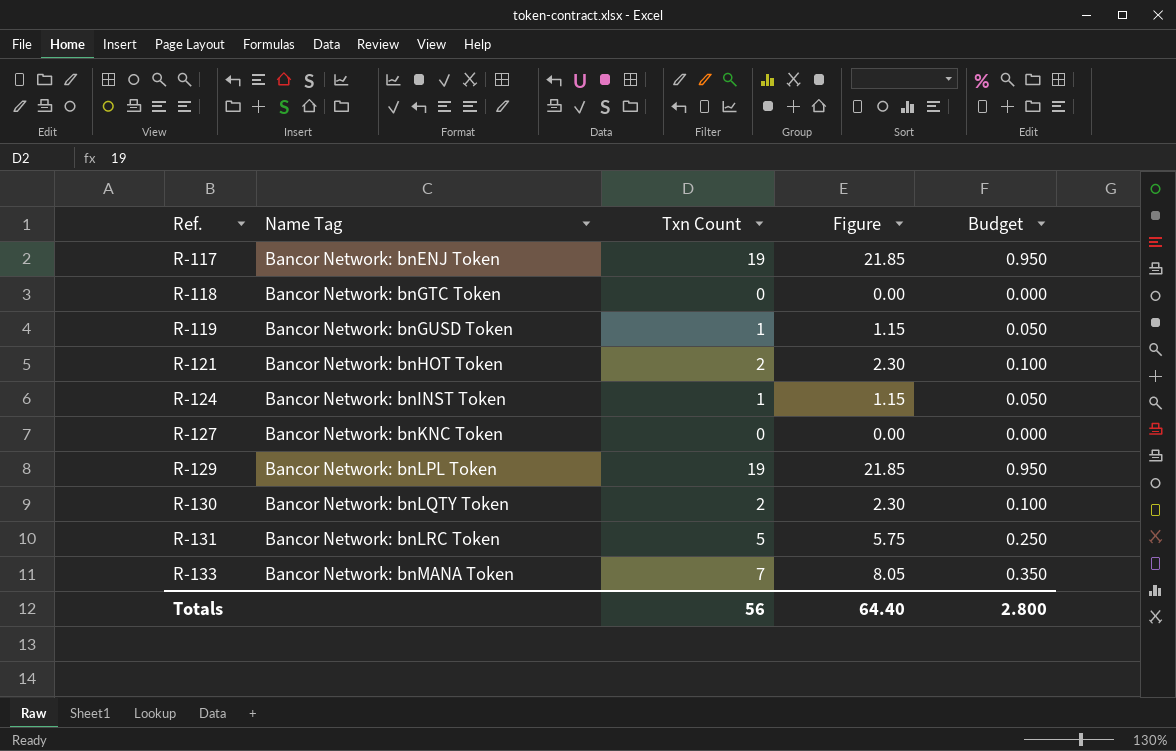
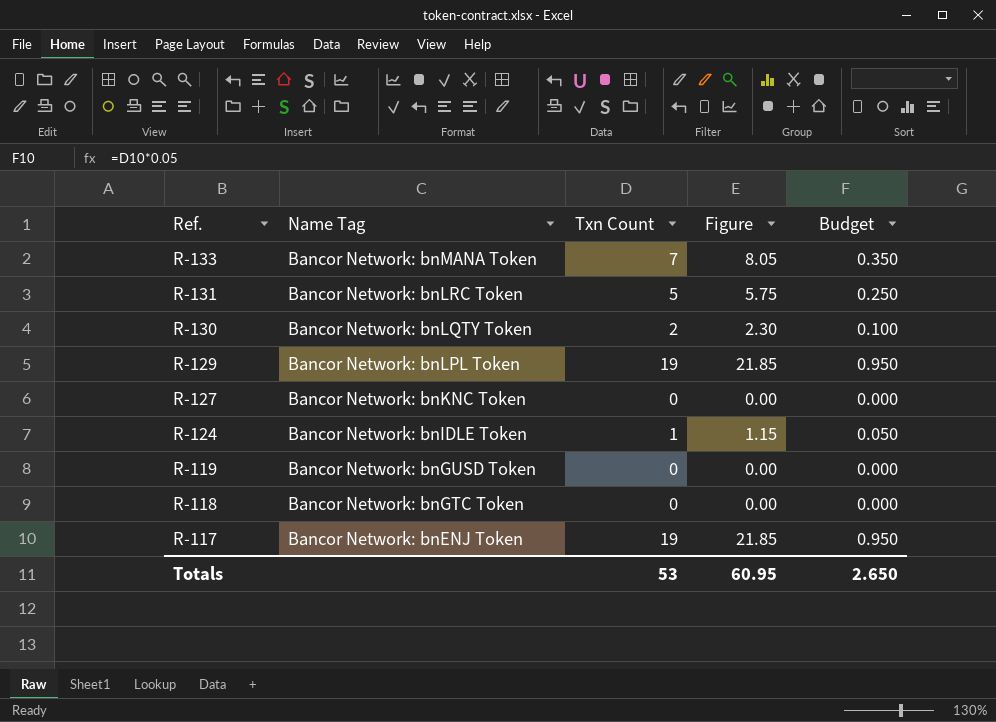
row order: Ref. ascending -> Ref. descending
row R-121: Bancor Network: bnHOT Token | 2 | 2.30 | 0.100 -> none
R-124 | Name Tag: Bancor Network: bnINST Token -> Bancor Network: bnIDLE Token
R-119 | Txn Count: 1 -> 0
R-119 | Figure: 1.15 -> 0.00
R-119 | Budget: 0.050 -> 0.000
Totals | Txn Count: 56 -> 53
Totals | Figure: 64.40 -> 60.95
Totals | Budget: 2.800 -> 2.650

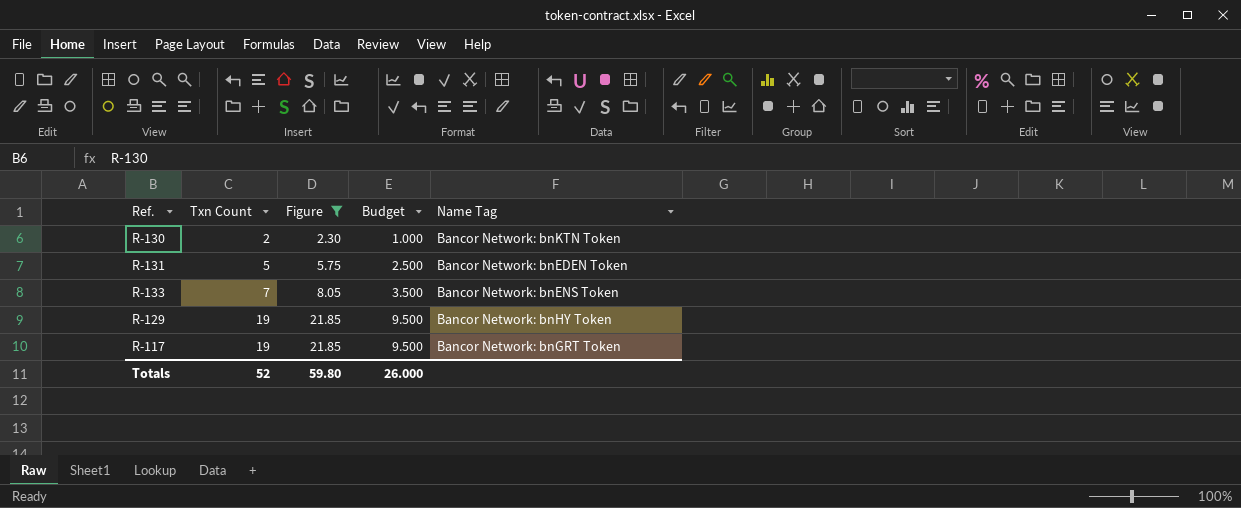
filter: none -> Figure >= 2.30
row order: Ref. descending -> Txn Count ascending
column Budget | formula: [Txn Count] * 0.05 -> [Txn Count] * 0.5
column Name Tag | position: 2 -> 5
R-130 | Name Tag: Bancor Network: bnLQTY Token -> Bancor Network: bnKTN Token
R-131 | Name Tag: Bancor Network: bnLRC Token -> Bancor Network: bnEDEN Token
R-133 | Name Tag: Bancor Network: bnMANA Token -> Bancor Network: bnENS Token
R-129 | Name Tag: Bancor Network: bnLPL Token -> Bancor Network: bnHY Token
R-117 | Name Tag: Bancor Network: bnENJ Token -> Bancor Network: bnGRT Token
Totals | Txn Count: 53 -> 52
Totals | Figure: 60.95 -> 59.80
Totals | Budget: 2.650 -> 26.000

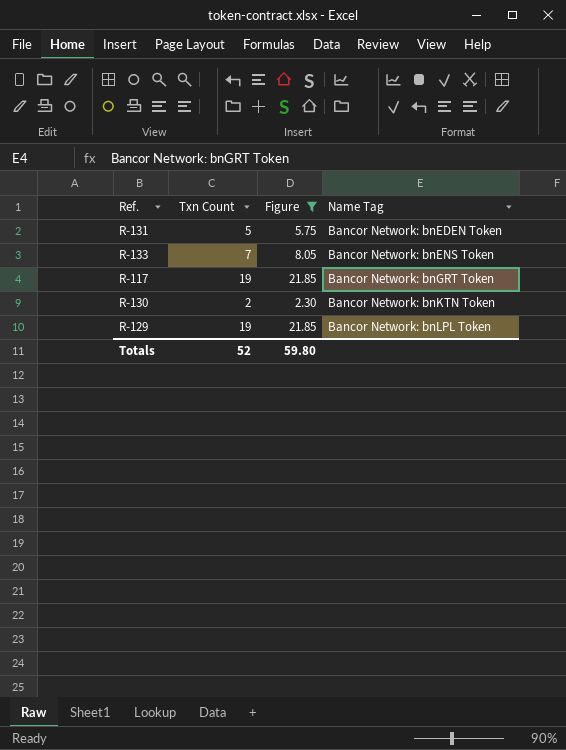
row order: Txn Count ascending -> Name Tag ascending
column Budget | formula: [Txn Count] * 0.5 -> none
R-129 | Name Tag: Bancor Network: bnHY Token -> Bancor Network: bnLPL Token

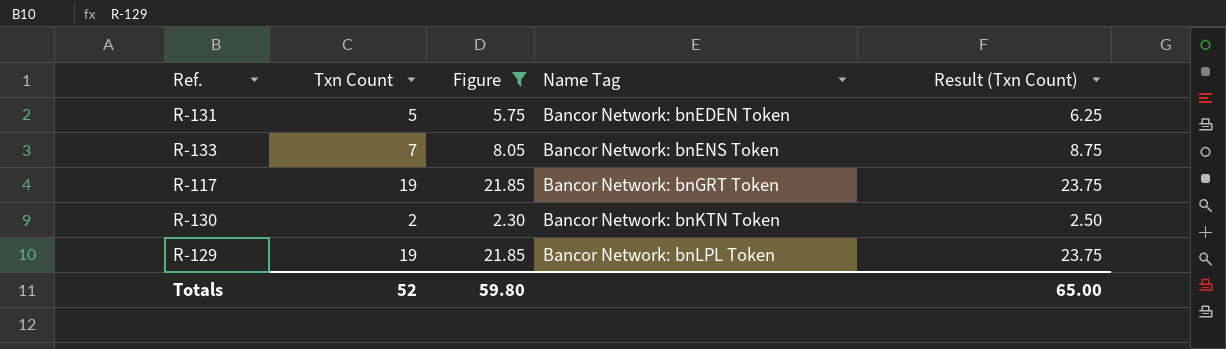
column Result (Txn Count) | formula: none -> [Txn Count] * 1.25

